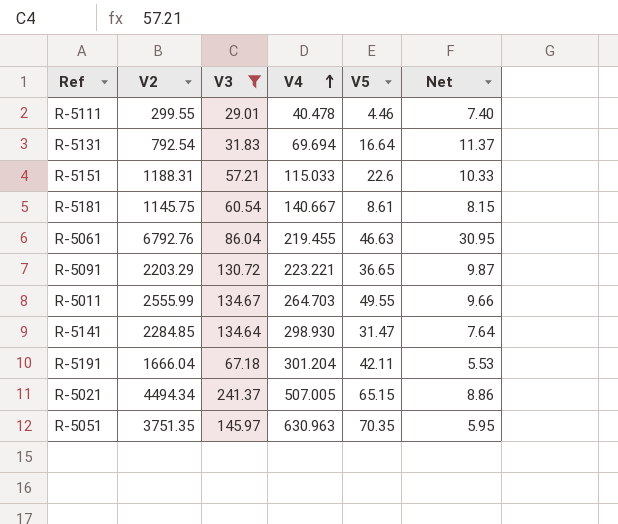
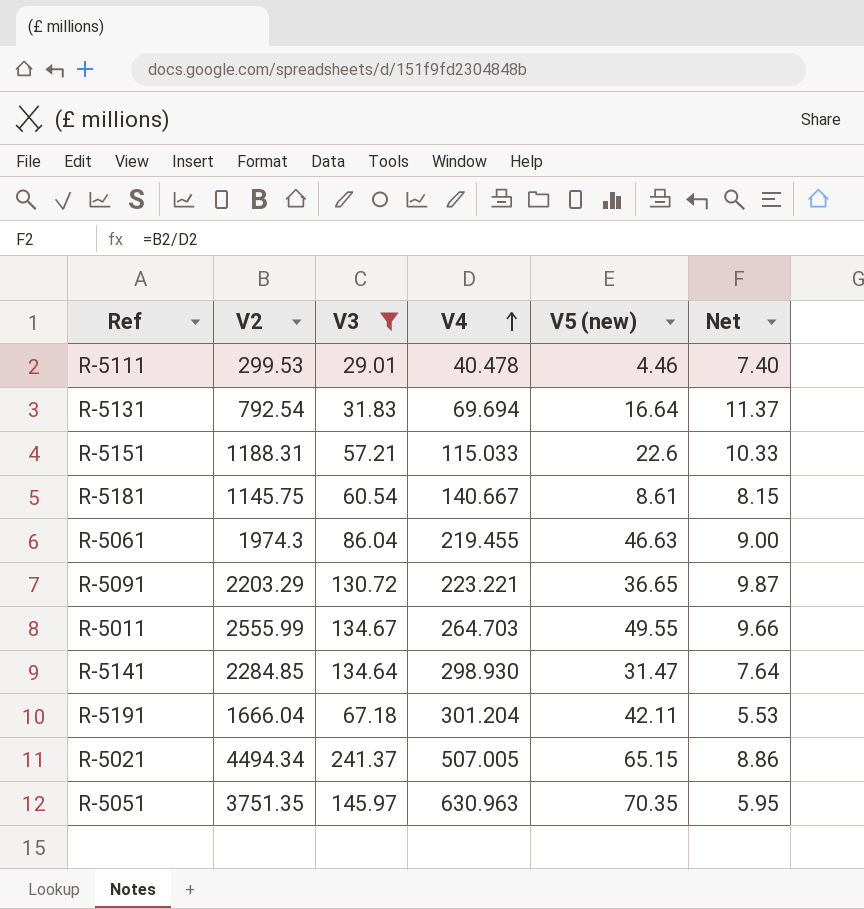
column name: V5 -> V5 (new)
R-5111 | V2: 299.55 -> 299.53
R-5061 | V2: 6792.76 -> 1974.3
R-5061 | Net: 30.95 -> 9.00

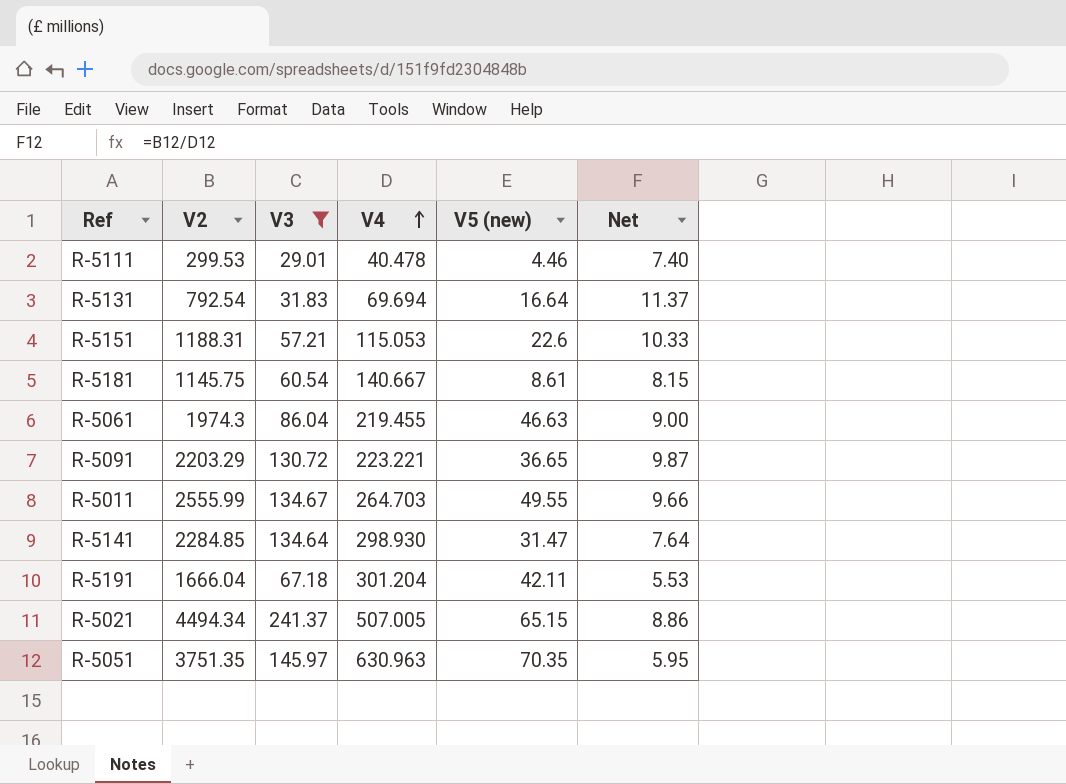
R-5151 | V4: 115.033 -> 115.053

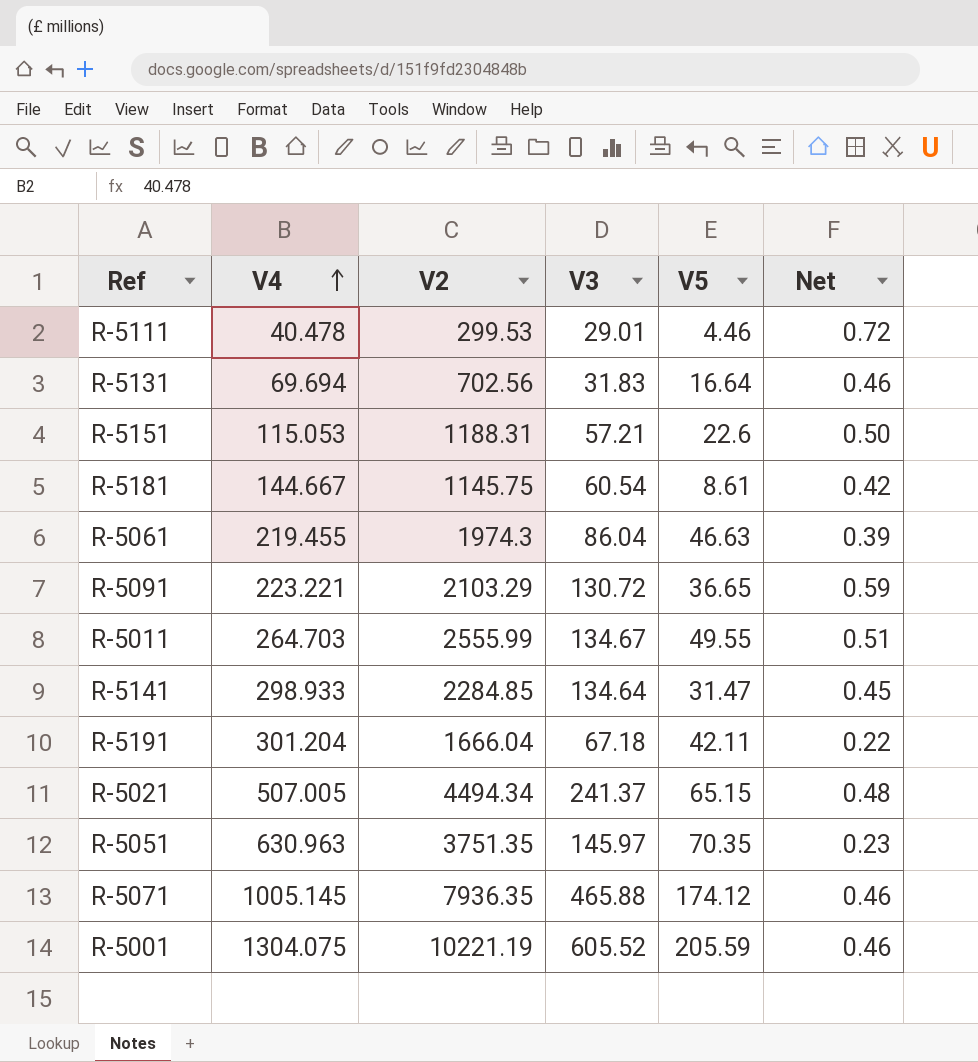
filter: V3 <= 241.37 -> none
column V4 | position: 4 -> 2
column name: V5 (new) -> V5
column Net | formula: [V2] / [V4] -> [V3] / [V4]
R-5131 | V2: 792.54 -> 702.56
R-5181 | V4: 140.667 -> 144.667
R-5091 | V2: 2203.29 -> 2103.29
R-5141 | V4: 298.930 -> 298.933

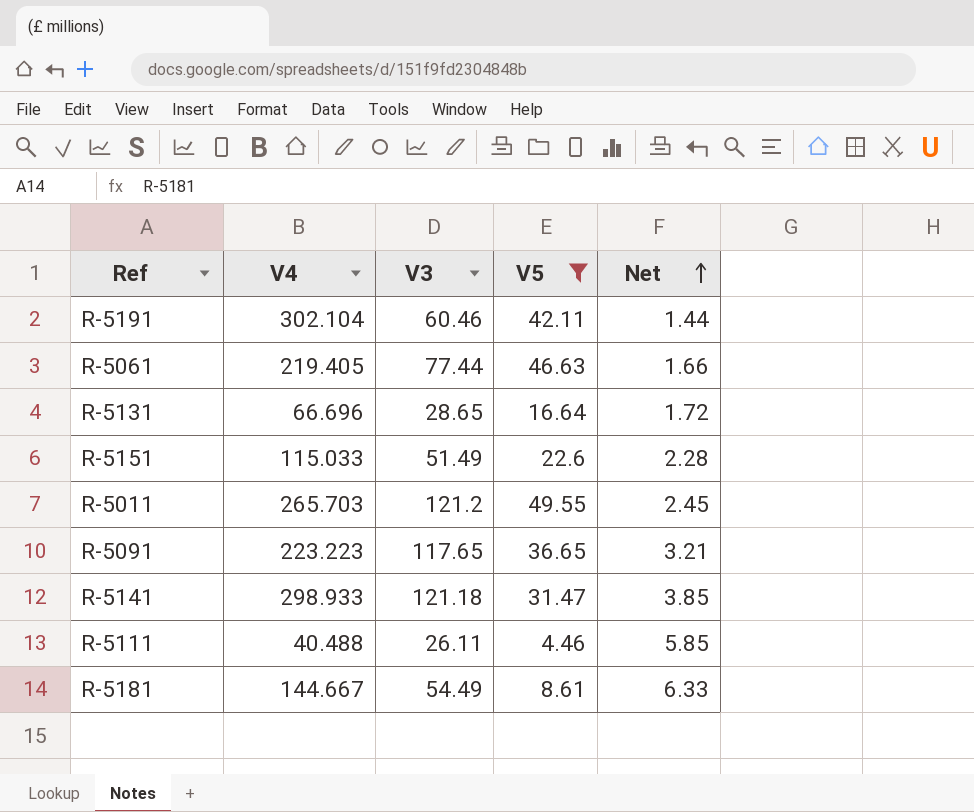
filter: none -> V5 <= 49.55
row order: V4 ascending -> Net ascending
column V2 | position: 3 -> none
column Net | formula: [V3] / [V4] -> [V3] / [V5]
R-5191 | V4: 301.204 -> 302.104
R-5191 | V3: 67.18 -> 60.46
R-5061 | V4: 219.455 -> 219.405
R-5061 | V3: 86.04 -> 77.44
R-5131 | V4: 69.694 -> 66.696
R-5131 | V3: 31.83 -> 28.65
R-5151 | V4: 115.053 -> 115.033
R-5151 | V3: 57.21 -> 51.49
R-5011 | V4: 264.703 -> 265.703
R-5011 | V3: 134.67 -> 121.2
R-5091 | V4: 223.221 -> 223.223
R-5091 | V3: 130.72 -> 117.65
R-5141 | V3: 134.64 -> 121.18
R-5111 | V4: 40.478 -> 40.488
R-5111 | V3: 29.01 -> 26.11
R-5181 | V3: 60.54 -> 54.49

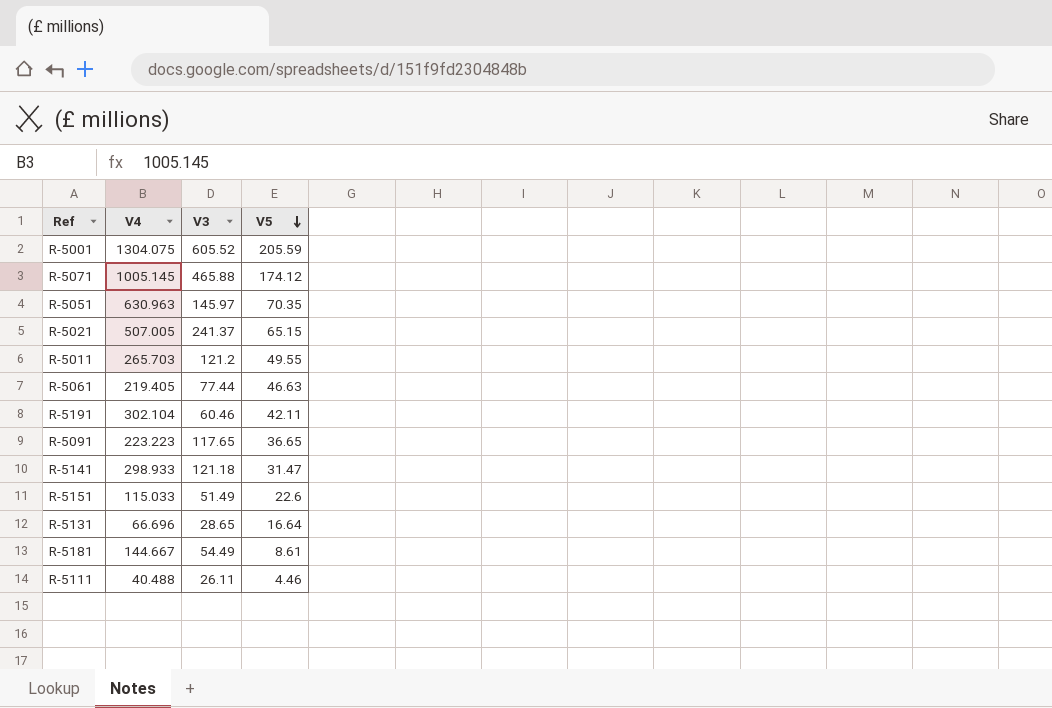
filter: V5 <= 49.55 -> none
row order: Net ascending -> V5 descending
column Net | formula: [V3] / [V5] -> none

